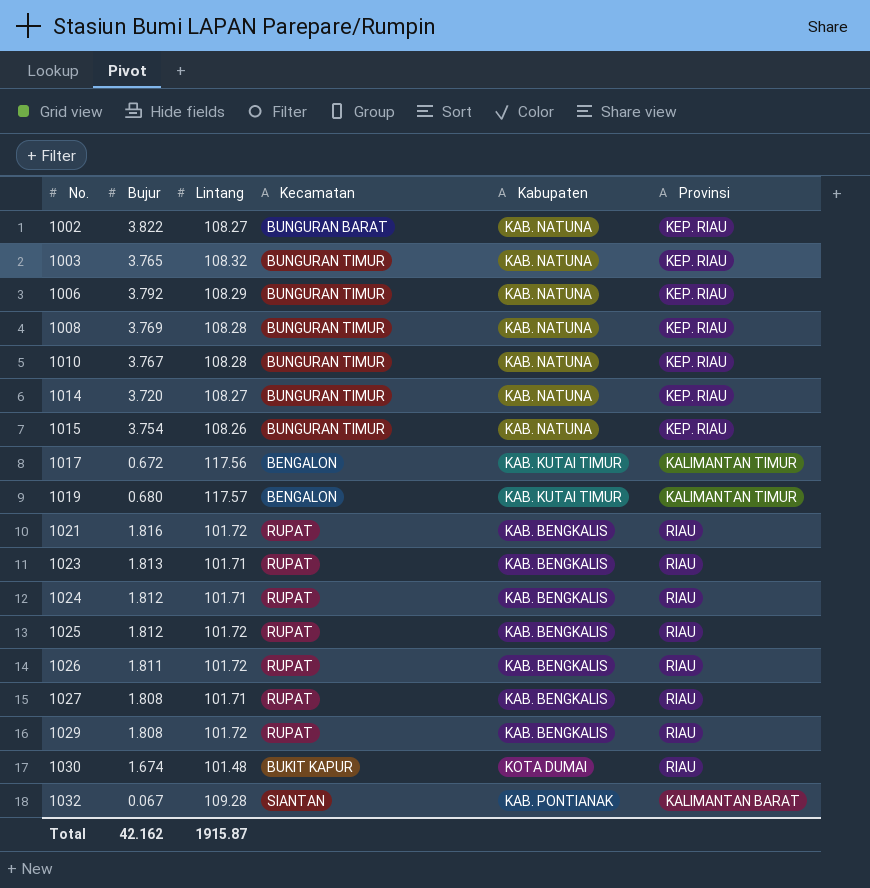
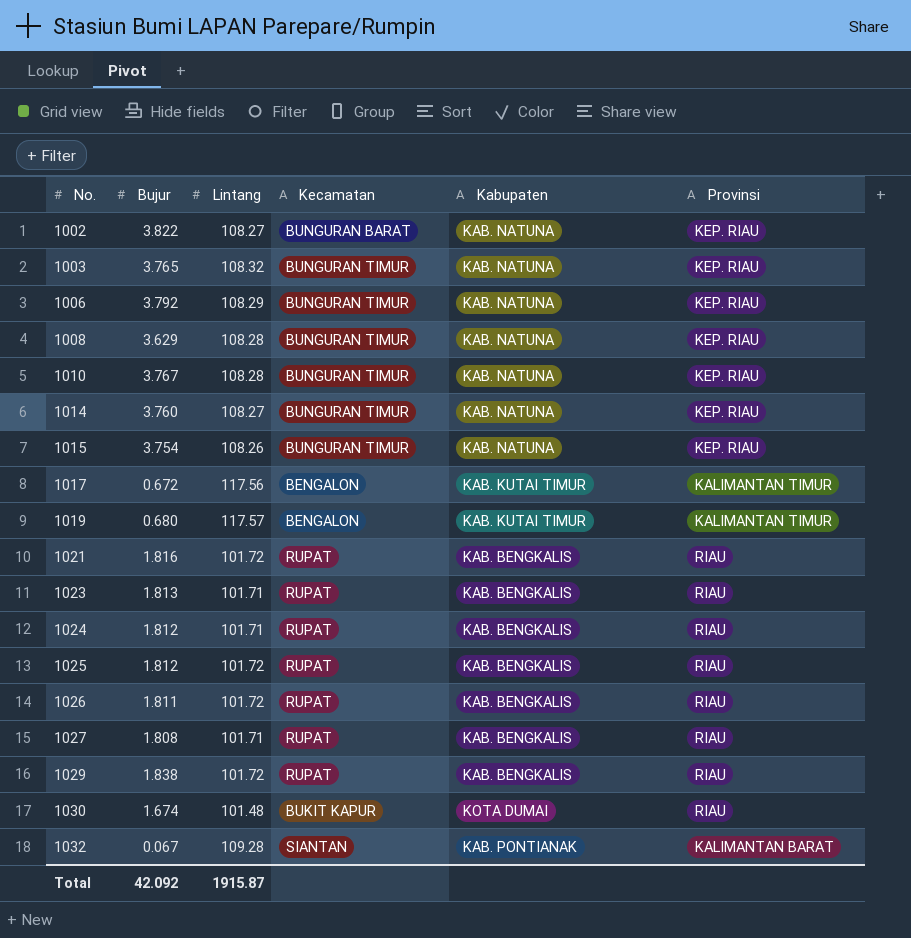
1008 | Bujur: 3.769 -> 3.629
1014 | Bujur: 3.720 -> 3.760
1029 | Bujur: 1.808 -> 1.838
Total | Bujur: 42.162 -> 42.092

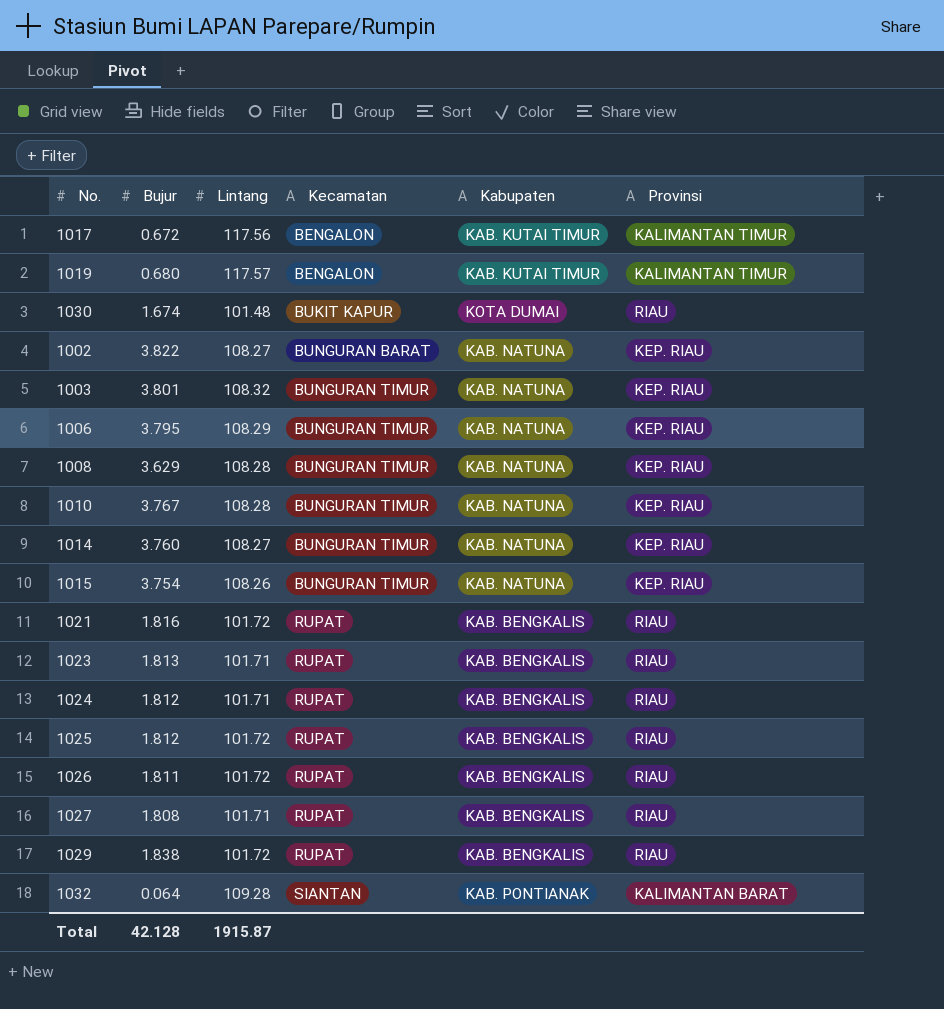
row order: No. ascending -> Kecamatan ascending
1003 | Bujur: 3.765 -> 3.801
1006 | Bujur: 3.792 -> 3.795
1032 | Bujur: 0.067 -> 0.064
Total | Bujur: 42.092 -> 42.128

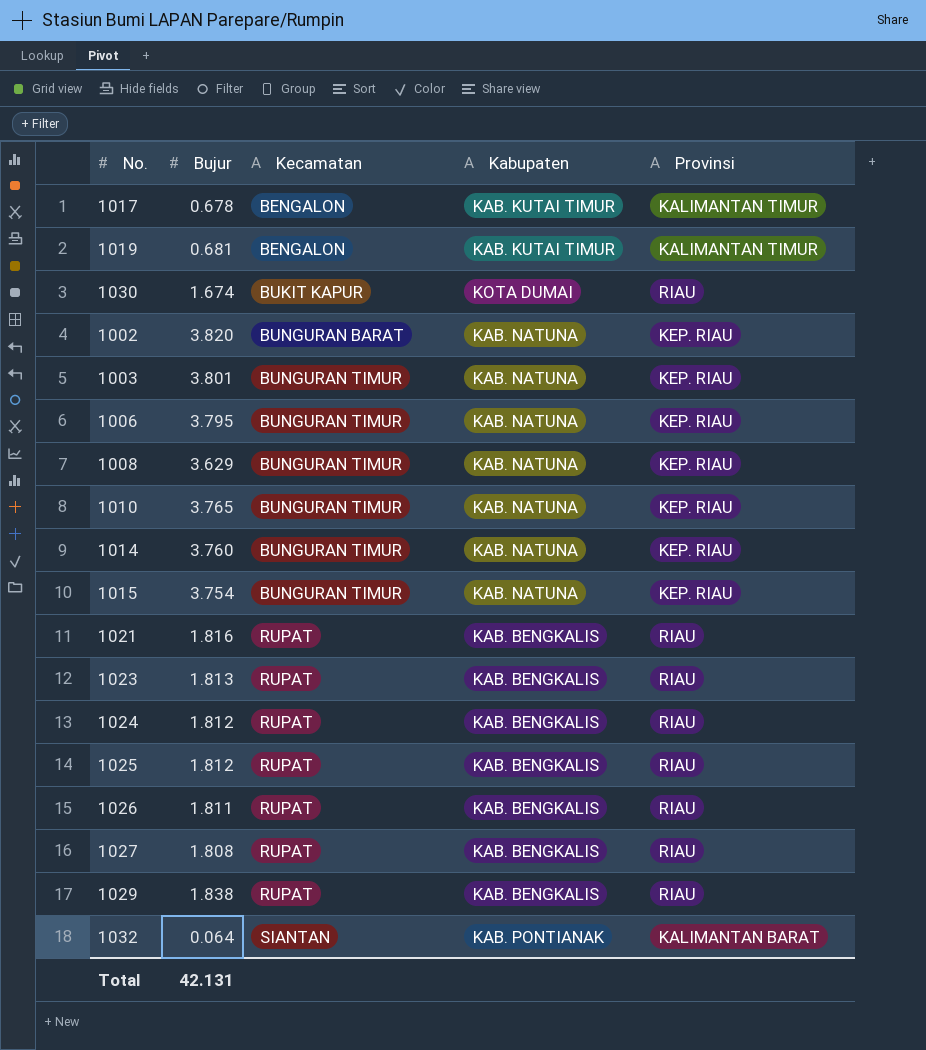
column Lintang | position: 3 -> none
1017 | Bujur: 0.672 -> 0.678
1019 | Bujur: 0.680 -> 0.681
1002 | Bujur: 3.822 -> 3.820
1010 | Bujur: 3.767 -> 3.765
Total | Bujur: 42.128 -> 42.131

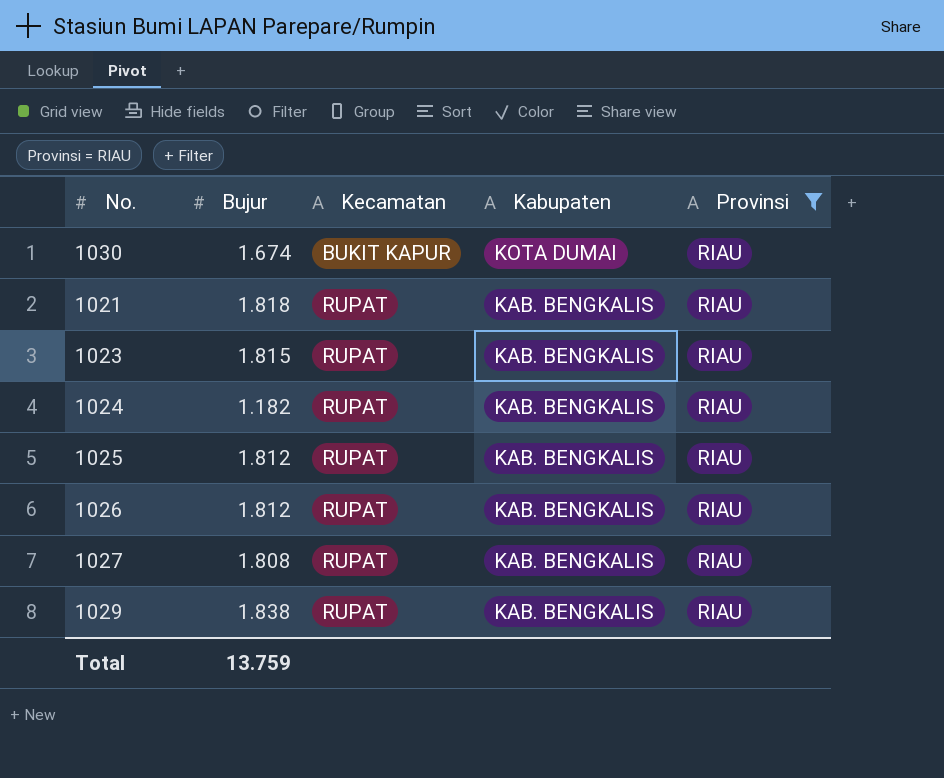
filter: none -> Provinsi = RIAU
1021 | Bujur: 1.816 -> 1.818
1023 | Bujur: 1.813 -> 1.815
1024 | Bujur: 1.812 -> 1.182
1026 | Bujur: 1.811 -> 1.812
Total | Bujur: 42.131 -> 13.759

